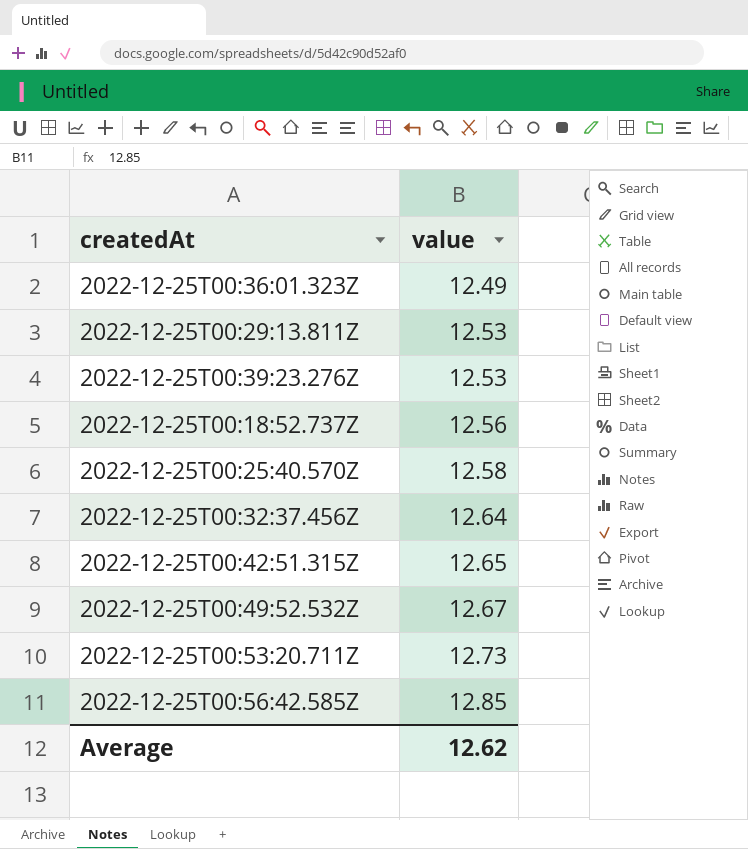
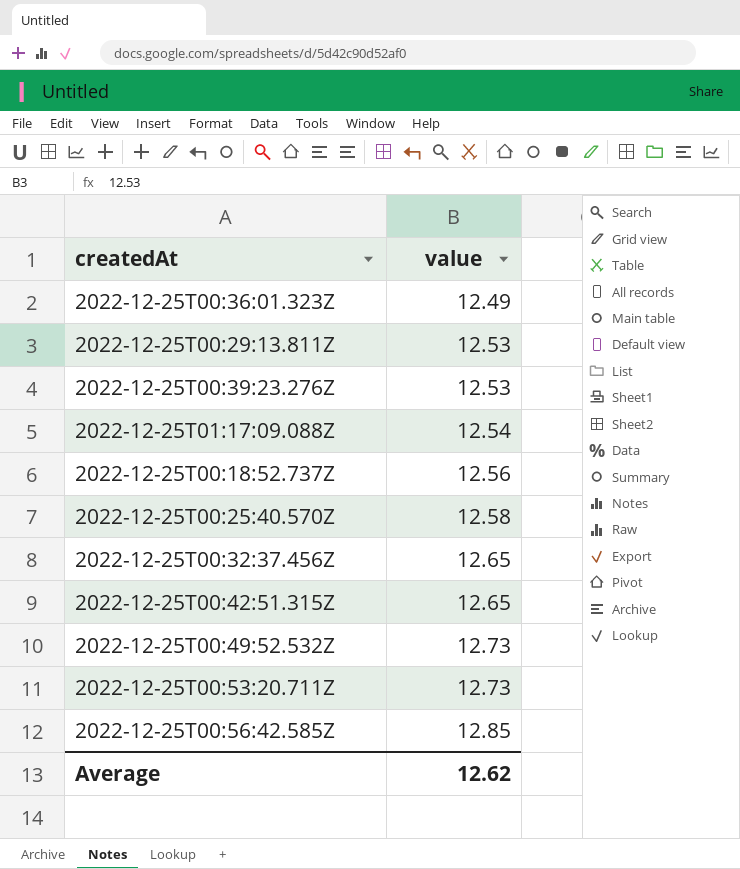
row 2022-12-25T01:17:09.088Z: none -> 12.54
2022-12-25T00:32:37.456Z | value: 12.64 -> 12.65
2022-12-25T00:49:52.532Z | value: 12.67 -> 12.73

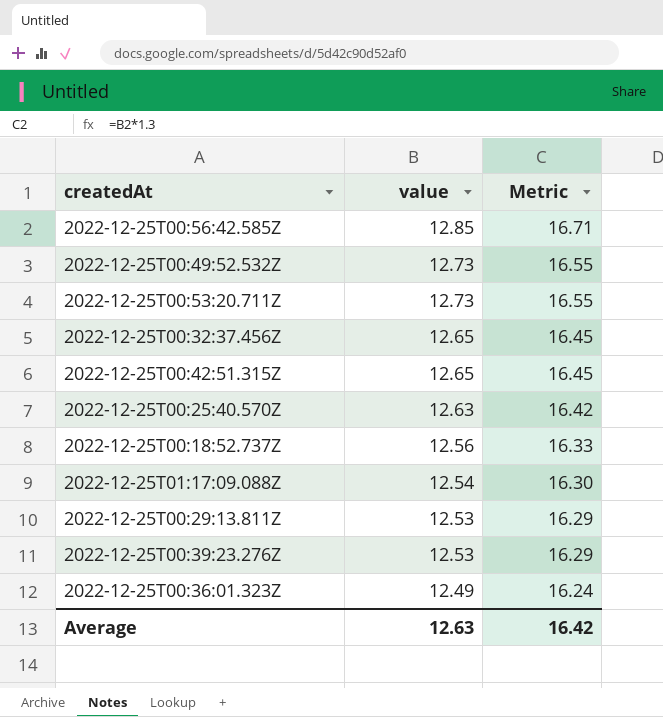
row order: value ascending -> value descending
column Metric | formula: none -> [value] * 1.3
2022-12-25T00:25:40.570Z | value: 12.58 -> 12.63
Average | value: 12.62 -> 12.63

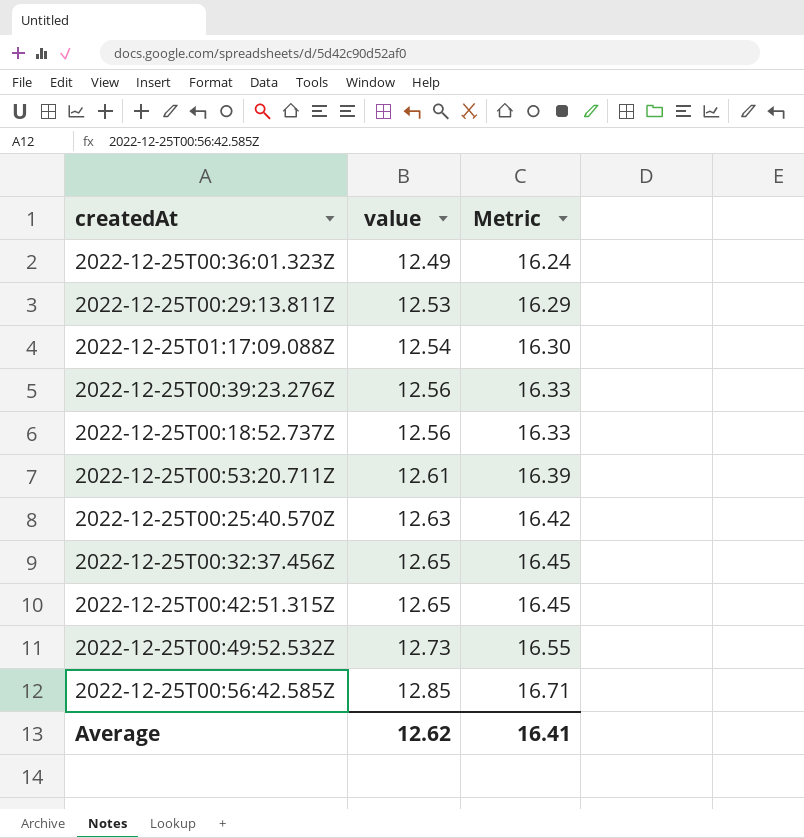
row order: value descending -> value ascending
2022-12-25T00:39:23.276Z | value: 12.53 -> 12.56
2022-12-25T00:39:23.276Z | Metric: 16.29 -> 16.33
2022-12-25T00:53:20.711Z | value: 12.73 -> 12.61
2022-12-25T00:53:20.711Z | Metric: 16.55 -> 16.39
Average | value: 12.63 -> 12.62
Average | Metric: 16.42 -> 16.41

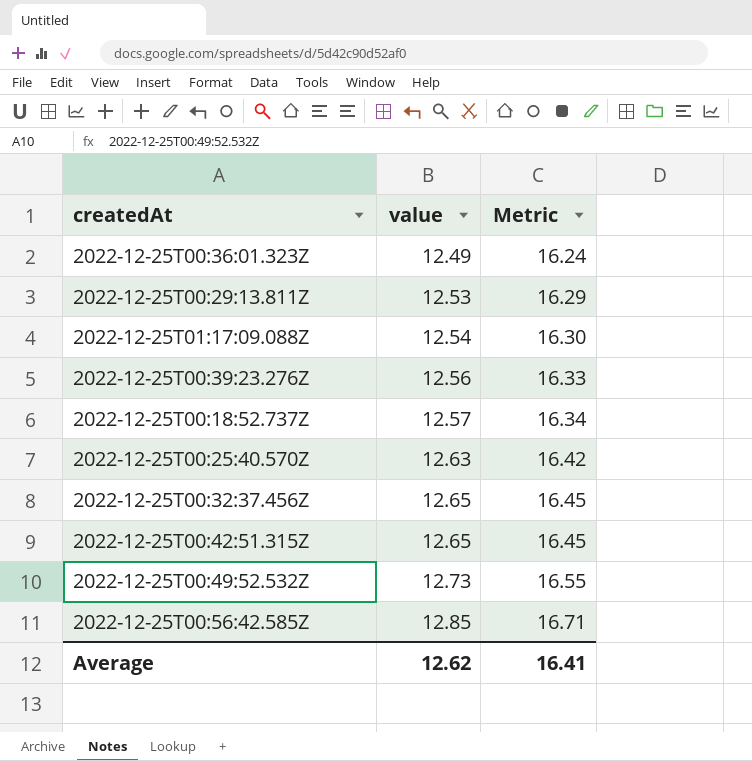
row 2022-12-25T00:53:20.711Z: 12.61 | 16.39 -> none
2022-12-25T00:18:52.737Z | value: 12.56 -> 12.57
2022-12-25T00:18:52.737Z | Metric: 16.33 -> 16.34

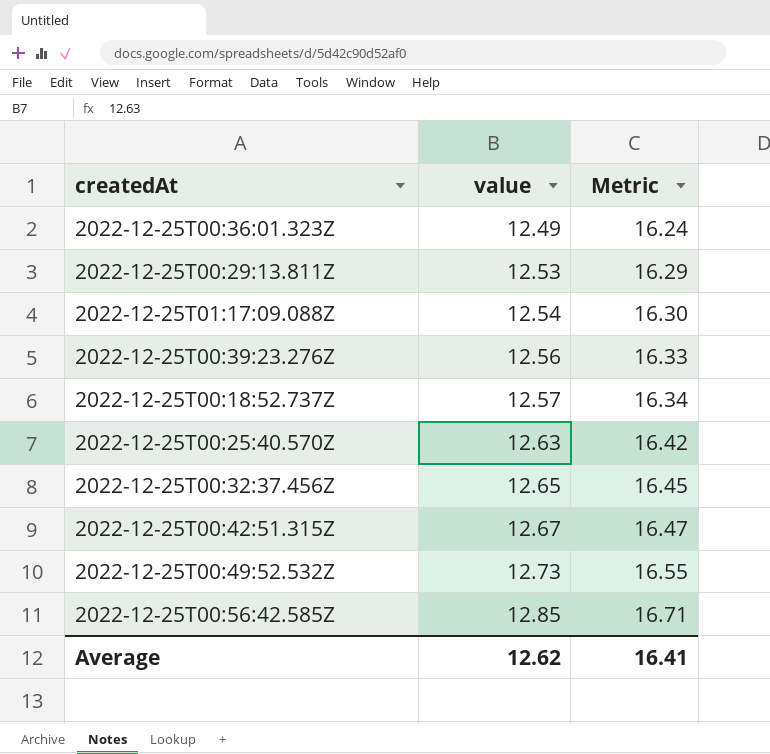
2022-12-25T00:42:51.315Z | value: 12.65 -> 12.67
2022-12-25T00:42:51.315Z | Metric: 16.45 -> 16.47

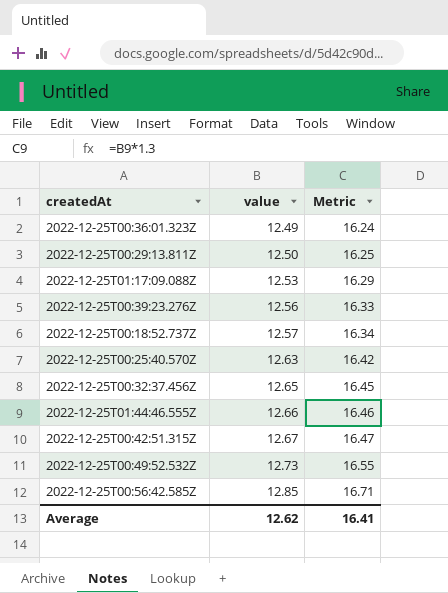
2022-12-25T00:29:13.811Z | value: 12.53 -> 12.50
2022-12-25T00:29:13.811Z | Metric: 16.29 -> 16.25
2022-12-25T01:17:09.088Z | value: 12.54 -> 12.53
2022-12-25T01:17:09.088Z | Metric: 16.30 -> 16.29
row 2022-12-25T01:44:46.555Z: none -> 12.66 | 16.46

